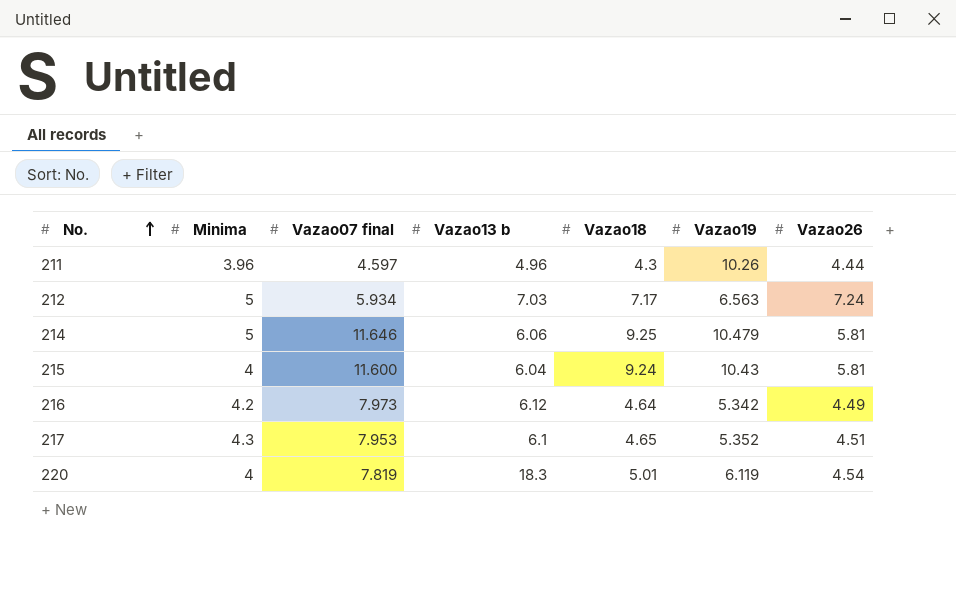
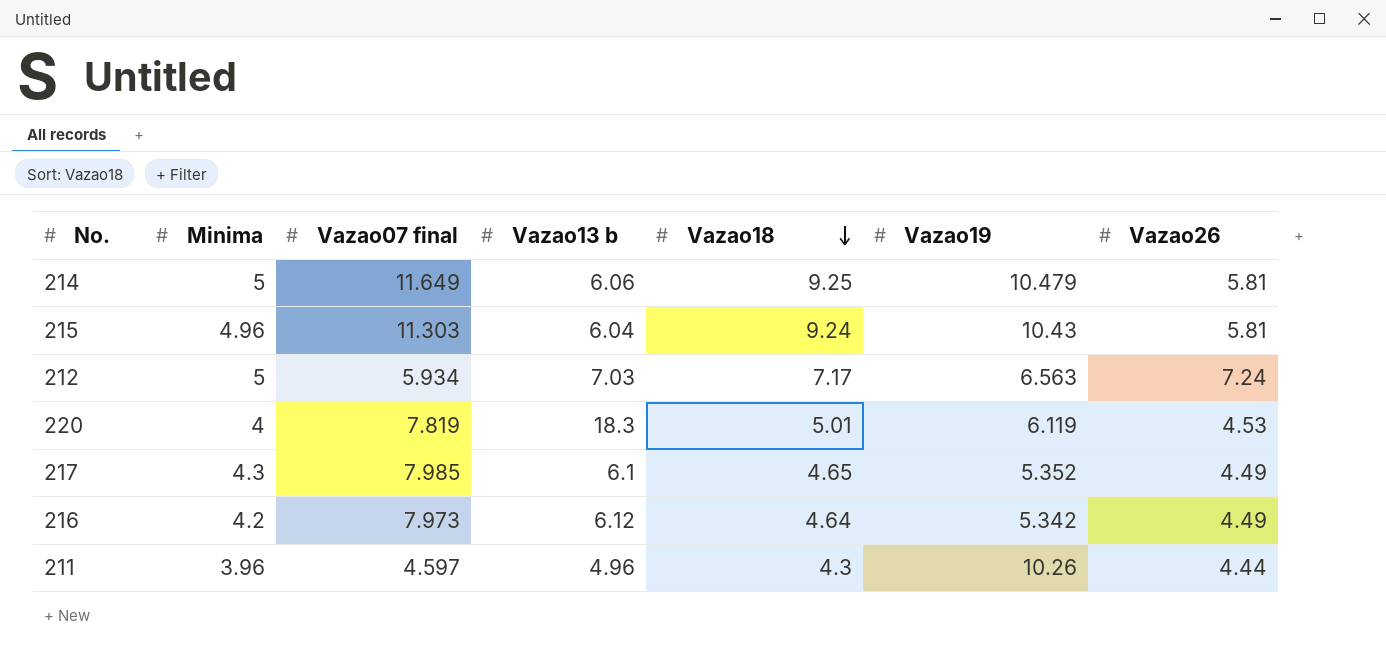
row order: No. ascending -> Vazao18 descending
214 | Vazao07 final: 11.646 -> 11.649
215 | Minima: 4 -> 4.96
215 | Vazao07 final: 11.600 -> 11.303
220 | Vazao26: 4.54 -> 4.53
217 | Vazao07 final: 7.953 -> 7.985
217 | Vazao26: 4.51 -> 4.49

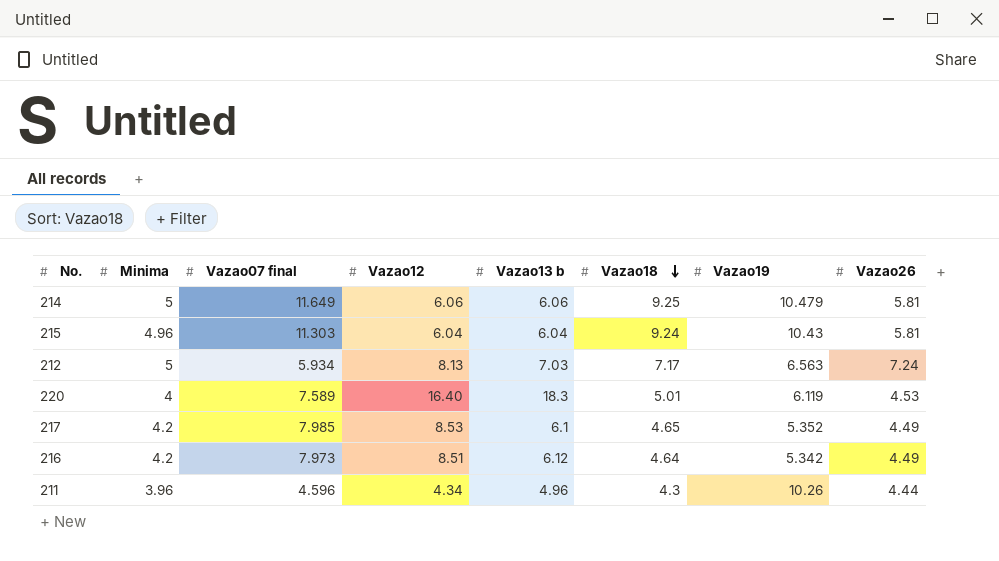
column Vazao12 | position: none -> 4
220 | Vazao07 final: 7.819 -> 7.589
217 | Minima: 4.3 -> 4.2
211 | Vazao07 final: 4.597 -> 4.596

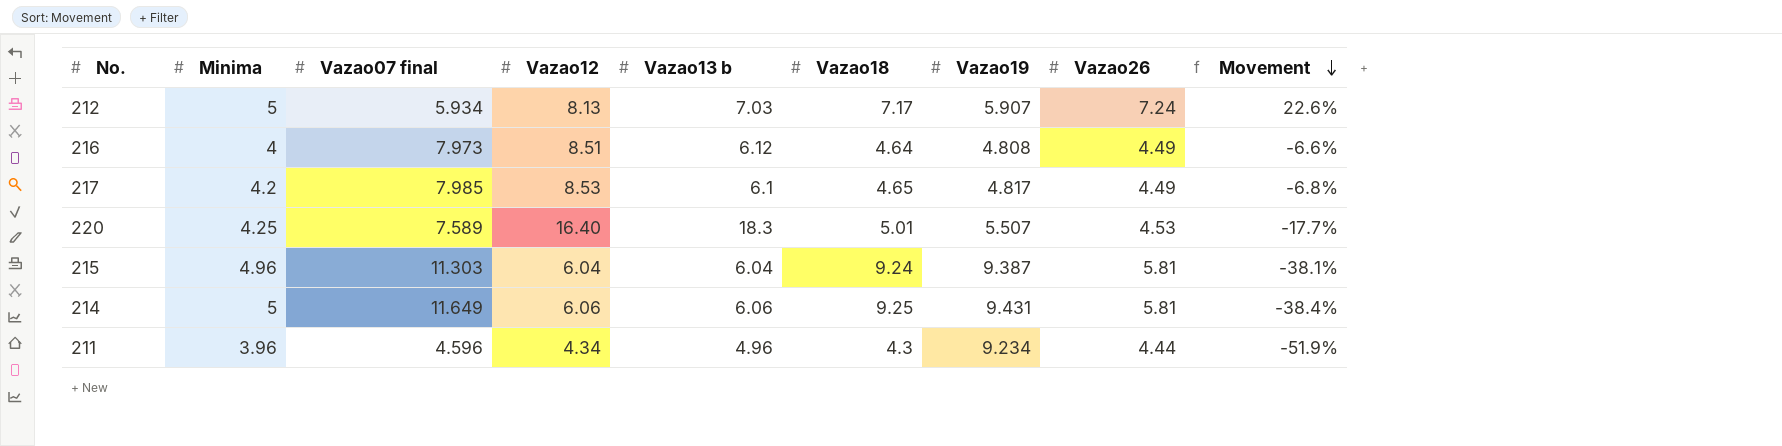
row order: Vazao18 descending -> Movement descending
column Movement | formula: none -> ([Vazao26] - [Vazao19]) / [Vazao19]
212 | Vazao19: 6.563 -> 5.907
216 | Minima: 4.2 -> 4
216 | Vazao19: 5.342 -> 4.808
217 | Vazao19: 5.352 -> 4.817
220 | Minima: 4 -> 4.25
220 | Vazao19: 6.119 -> 5.507
215 | Vazao19: 10.43 -> 9.387
214 | Vazao19: 10.479 -> 9.431
211 | Vazao19: 10.26 -> 9.234

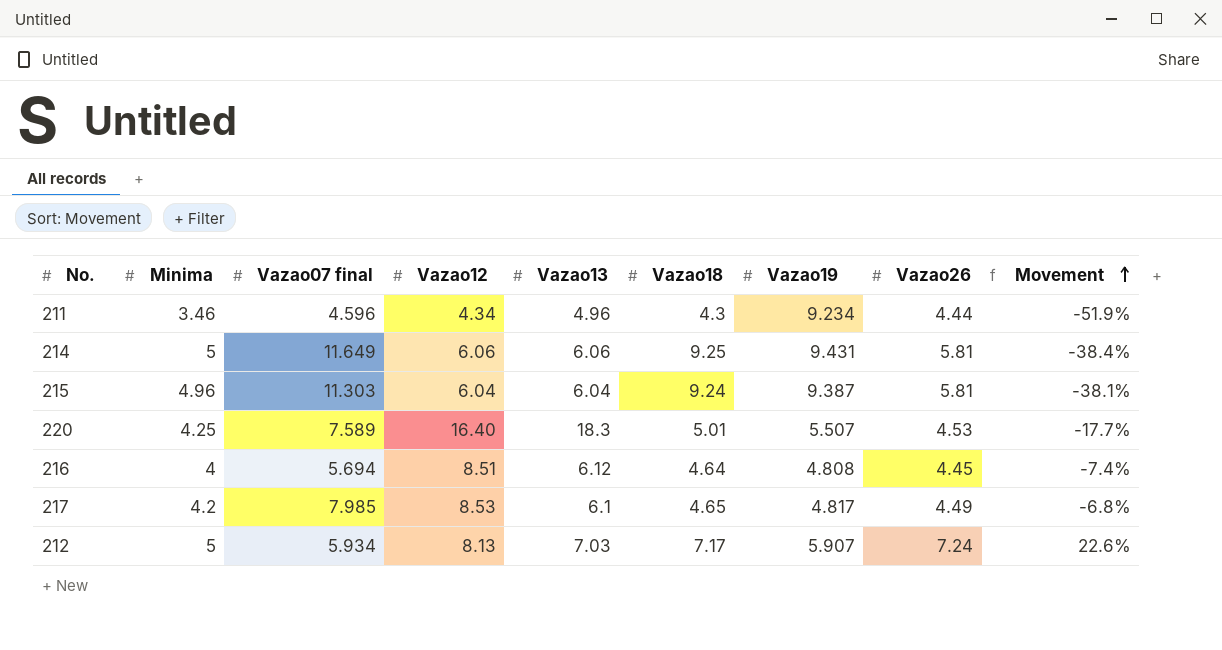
row order: Movement descending -> Movement ascending
column name: Vazao13 b -> Vazao13
211 | Minima: 3.96 -> 3.46
216 | Vazao07 final: 7.973 -> 5.694
216 | Vazao26: 4.49 -> 4.45
216 | Movement: -6.6% -> -7.4%

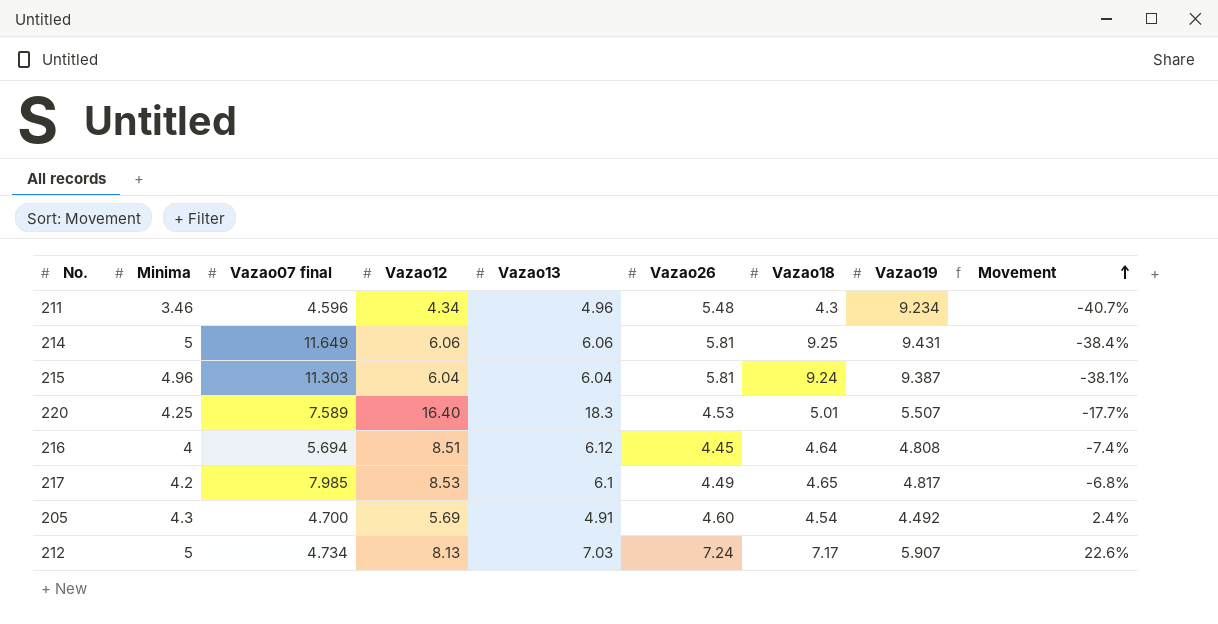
column Vazao26 | position: 8 -> 6
211 | Vazao26: 4.44 -> 5.48
211 | Movement: -51.9% -> -40.7%
row 205: none -> 4.3 | 4.700 | 5.69 | 4.91 | 4.60 | 4.54 | 4.492 | 2.4%
212 | Vazao07 final: 5.934 -> 4.734

